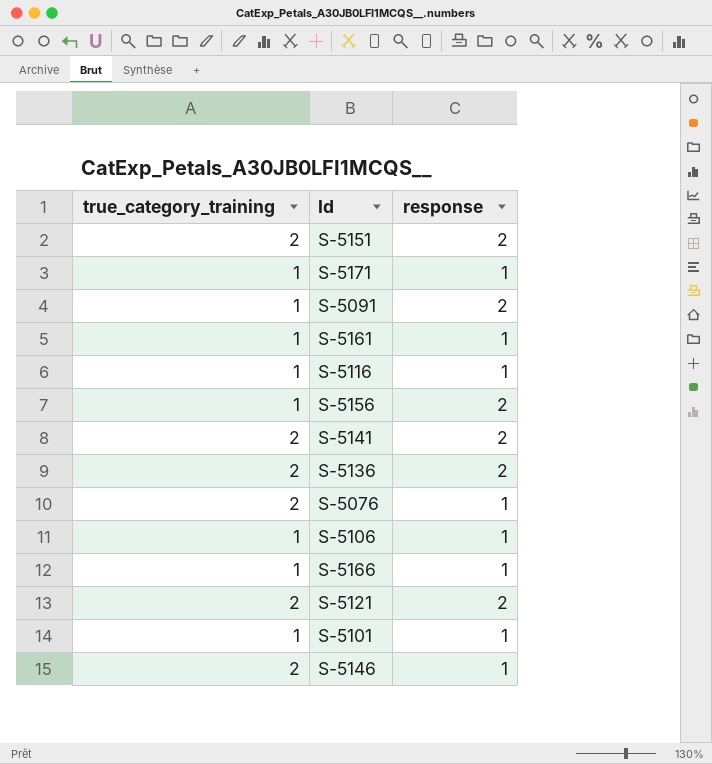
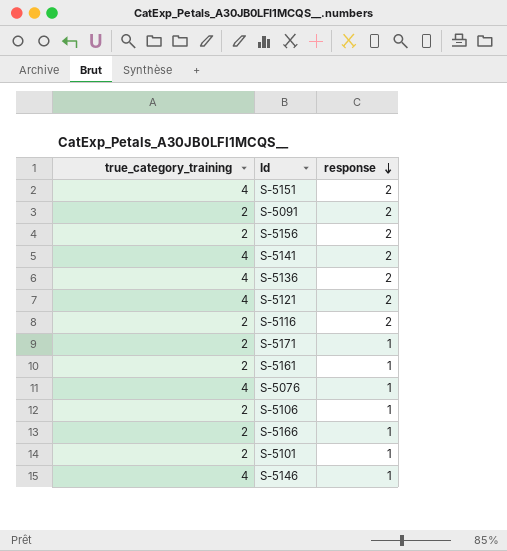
row order: none -> response descending
S-5151 | true_category_training: 2 -> 4
S-5091 | true_category_training: 1 -> 2
S-5156 | true_category_training: 1 -> 2
S-5141 | true_category_training: 2 -> 4
S-5136 | true_category_training: 2 -> 4
S-5121 | true_category_training: 2 -> 4
S-5116 | true_category_training: 1 -> 2
S-5116 | response: 1 -> 2
S-5171 | true_category_training: 1 -> 2
S-5161 | true_category_training: 1 -> 2
S-5076 | true_category_training: 2 -> 4
S-5106 | true_category_training: 1 -> 2
S-5166 | true_category_training: 1 -> 2
S-5101 | true_category_training: 1 -> 2
S-5146 | true_category_training: 2 -> 4

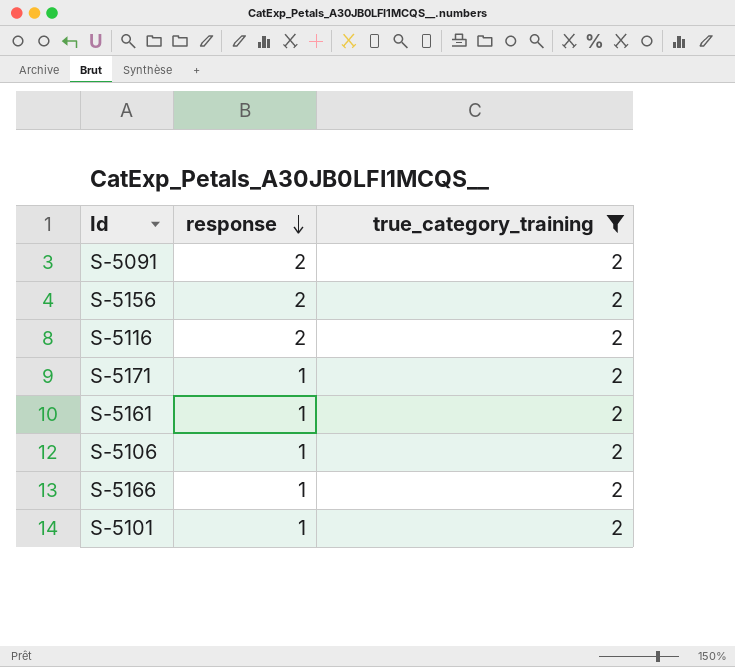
filter: none -> true_category_training = 2
column true_category_training | position: 1 -> 3

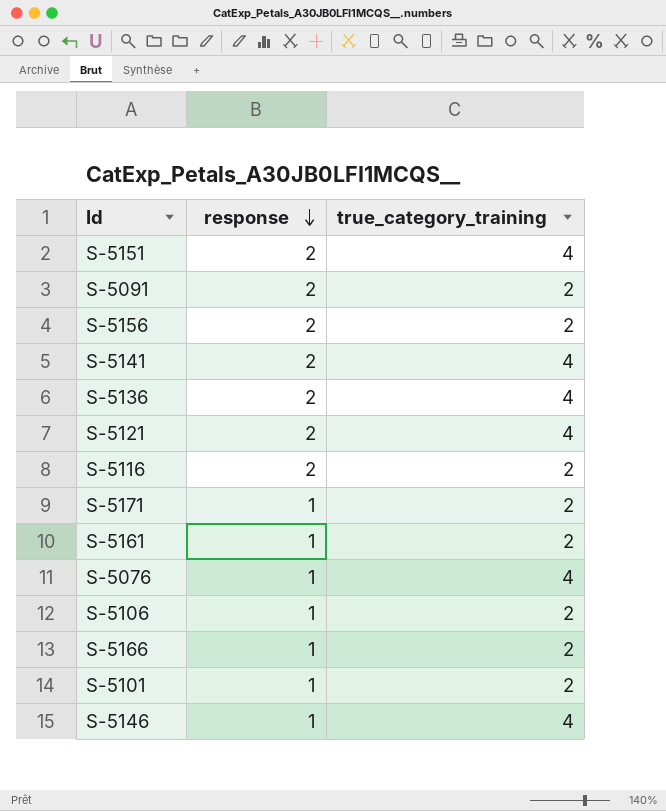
filter: true_category_training = 2 -> none

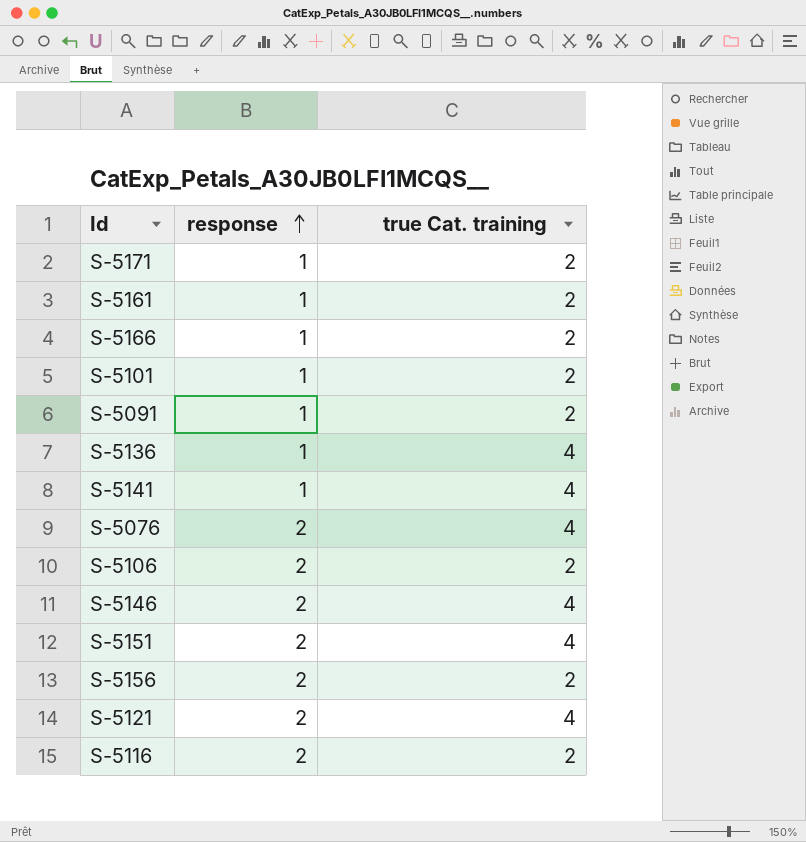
row order: response descending -> response ascending
column name: true_category_training -> true Cat. training
S-5091 | response: 2 -> 1
S-5136 | response: 2 -> 1
S-5141 | response: 2 -> 1
S-5076 | response: 1 -> 2
S-5106 | response: 1 -> 2
S-5146 | response: 1 -> 2

